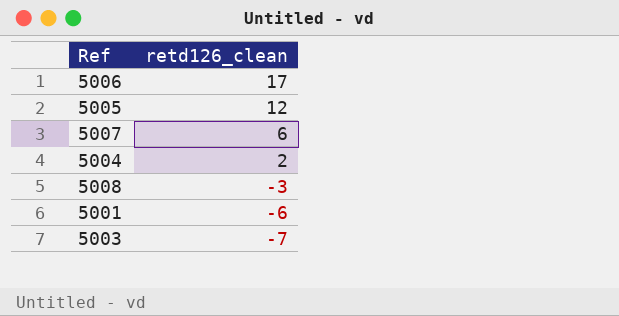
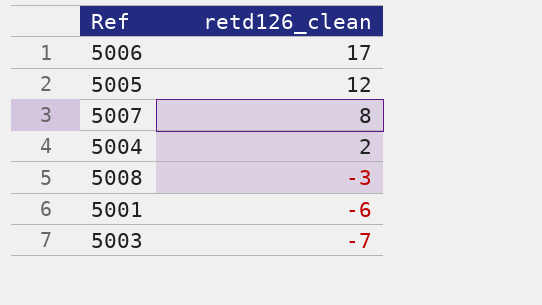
5007 | retd126_clean: 6 -> 8

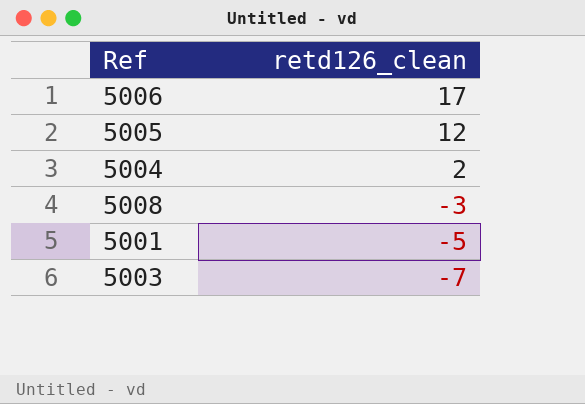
row 5007: 8 -> none
5001 | retd126_clean: -6 -> -5

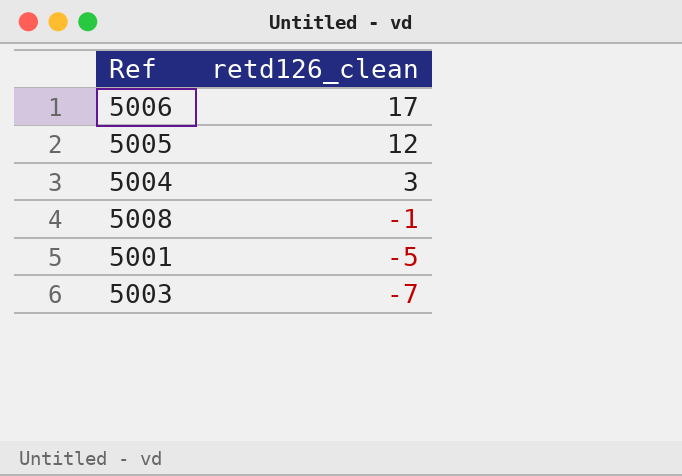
5004 | retd126_clean: 2 -> 3
5008 | retd126_clean: -3 -> -1

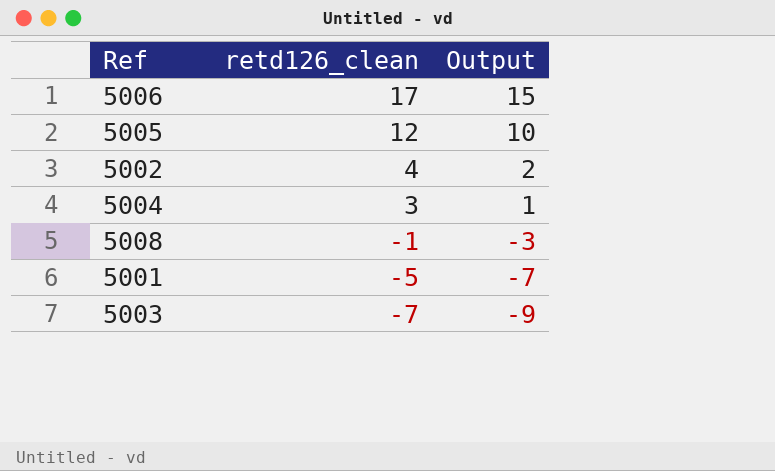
column Output | formula: none -> [retd126_clean] - 2
row 5002: none -> 4 | 2

